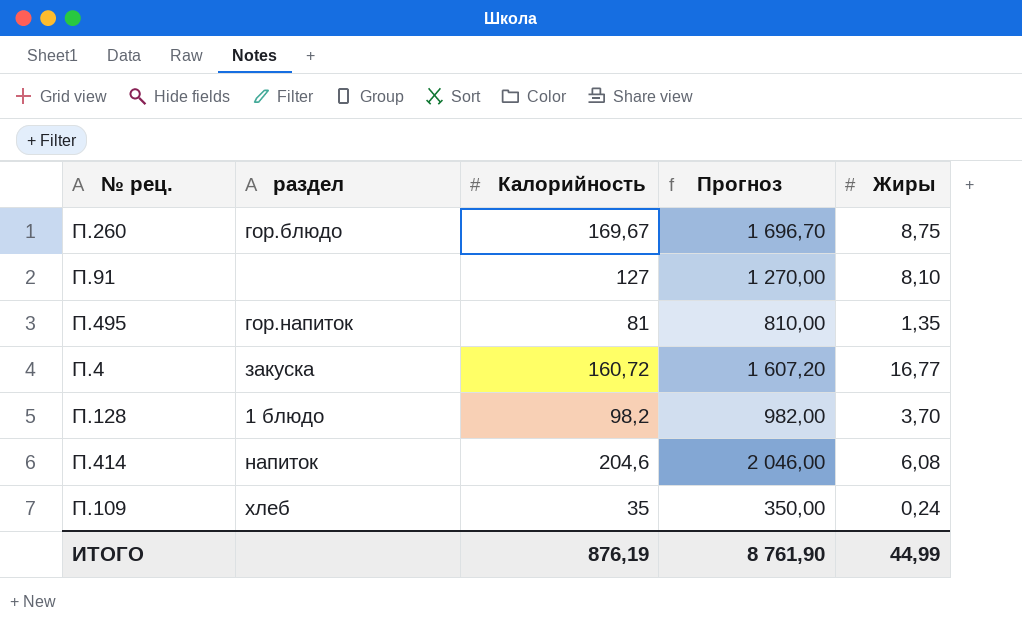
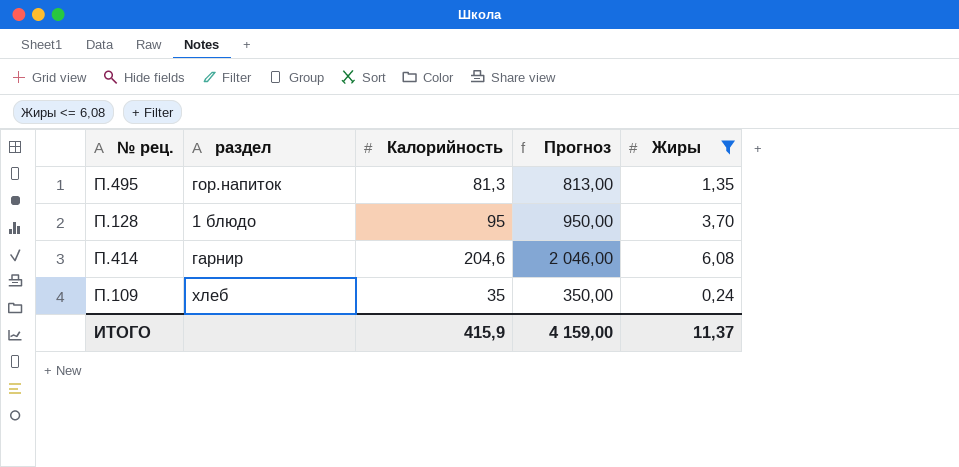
filter: none -> Жиры <= 6,08
П.495 | Калорийность: 81 -> 81,3
П.495 | Прогноз: 810,00 -> 813,00
П.128 | Калорийность: 98,2 -> 95
П.128 | Прогноз: 982,00 -> 950,00
П.414 | раздел: напиток -> гарнир
ИТОГО | Калорийность: 876,19 -> 415,9
ИТОГО | Прогноз: 8 761,90 -> 4 159,00
ИТОГО | Жиры: 44,99 -> 11,37

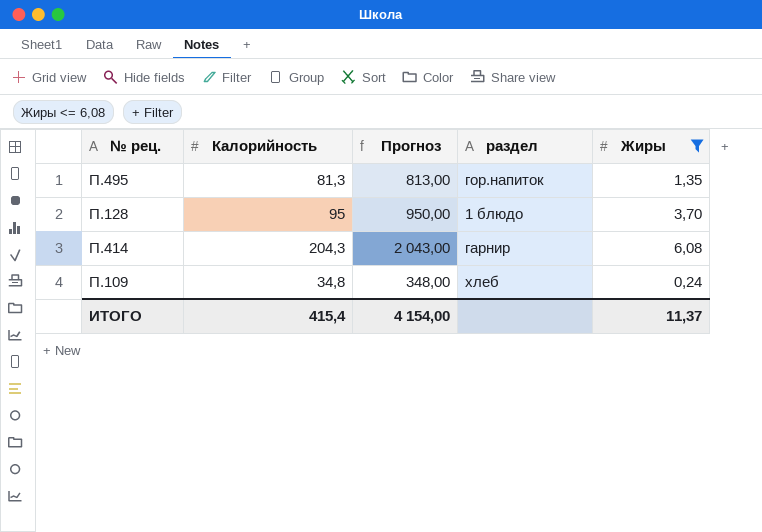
column раздел | position: 2 -> 4
П.414 | Калорийность: 204,6 -> 204,3
П.414 | Прогноз: 2 046,00 -> 2 043,00
П.109 | Калорийность: 35 -> 34,8
П.109 | Прогноз: 350,00 -> 348,00
ИТОГО | Калорийность: 415,9 -> 415,4
ИТОГО | Прогноз: 4 159,00 -> 4 154,00

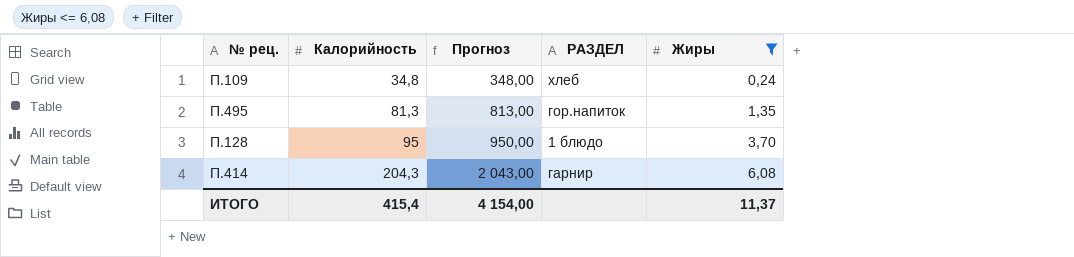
row order: none -> Калорийность ascending
column name: раздел -> РАЗДЕЛ

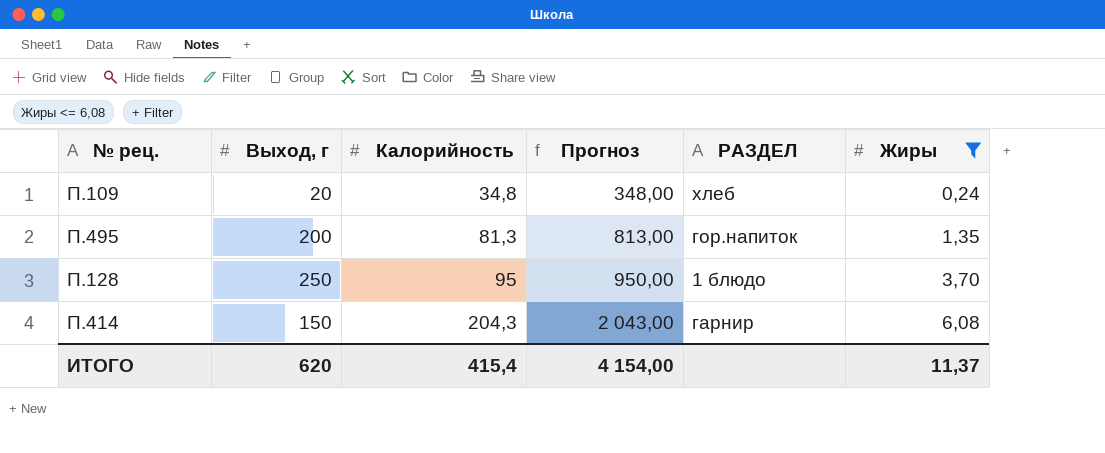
column Выход, г | position: none -> 2

